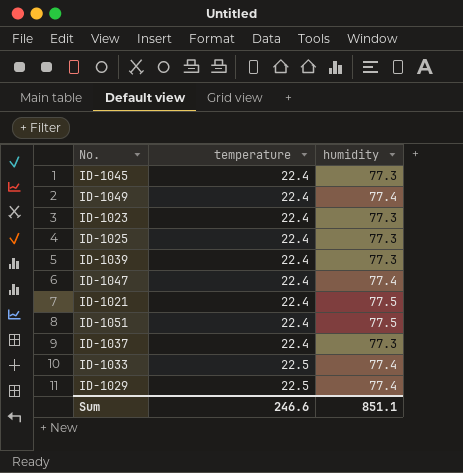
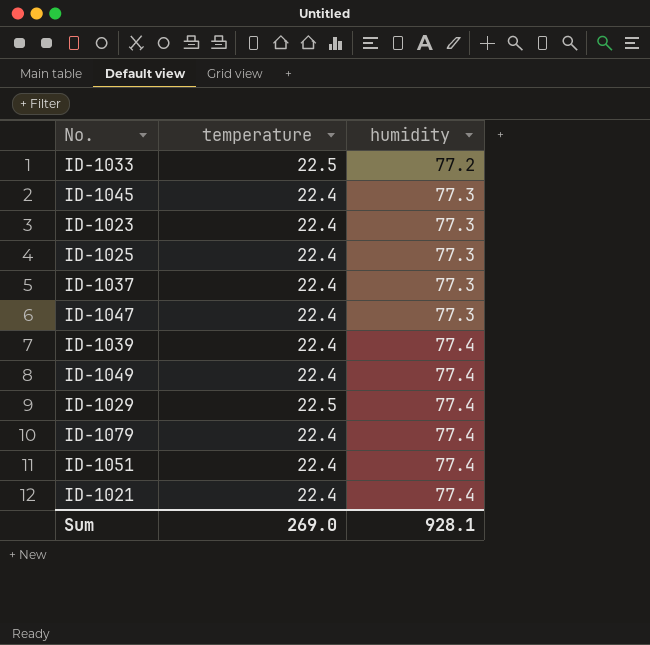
row order: temperature ascending -> humidity ascending
ID-1033 | humidity: 77.4 -> 77.2
ID-1047 | humidity: 77.4 -> 77.3
ID-1039 | humidity: 77.3 -> 77.4
row ID-1079: none -> 22.4 | 77.4
ID-1051 | humidity: 77.5 -> 77.4
ID-1021 | humidity: 77.5 -> 77.4
Sum | temperature: 246.6 -> 269.0
Sum | humidity: 851.1 -> 928.1

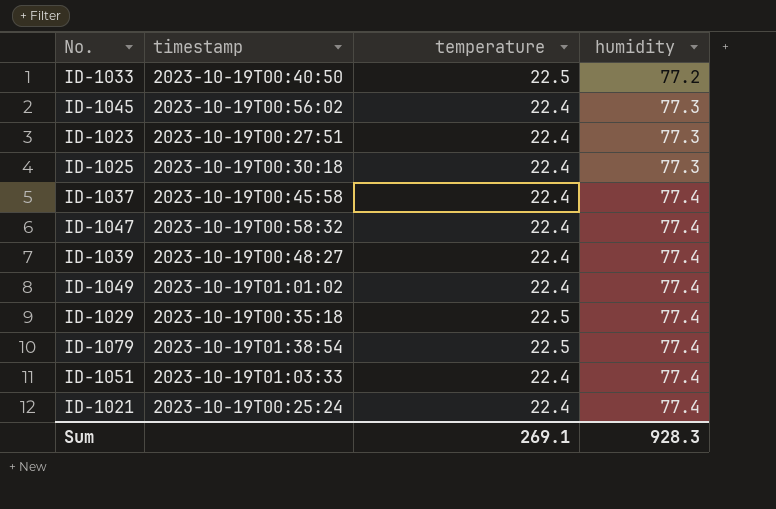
column timestamp | position: none -> 2
ID-1037 | humidity: 77.3 -> 77.4
ID-1047 | humidity: 77.3 -> 77.4
ID-1079 | temperature: 22.4 -> 22.5
Sum | temperature: 269.0 -> 269.1
Sum | humidity: 928.1 -> 928.3

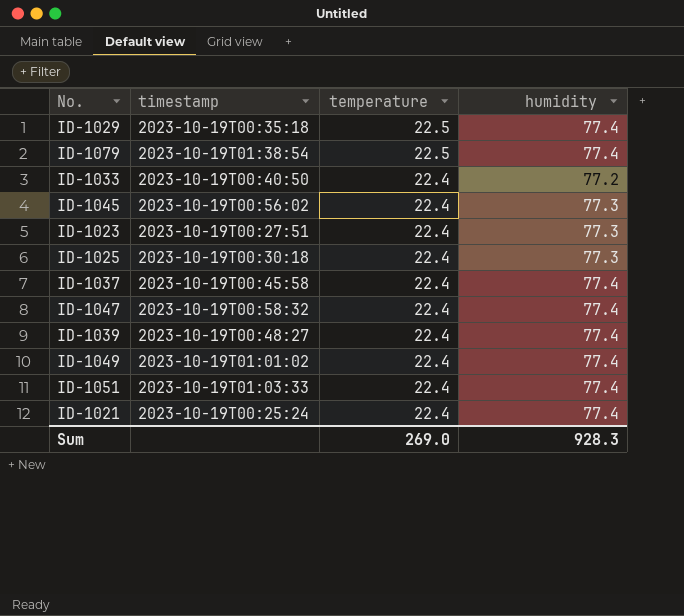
row order: humidity ascending -> temperature descending
ID-1033 | temperature: 22.5 -> 22.4
Sum | temperature: 269.1 -> 269.0

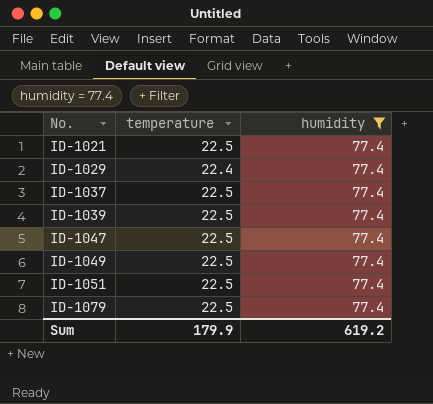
filter: none -> humidity = 77.4
row order: temperature descending -> No. ascending
column timestamp | position: 2 -> none
ID-1021 | temperature: 22.4 -> 22.5
ID-1029 | temperature: 22.5 -> 22.4
ID-1037 | temperature: 22.4 -> 22.5
ID-1039 | temperature: 22.4 -> 22.5
ID-1047 | temperature: 22.4 -> 22.5
ID-1049 | temperature: 22.4 -> 22.5
ID-1051 | temperature: 22.4 -> 22.5
Sum | temperature: 269.0 -> 179.9
Sum | humidity: 928.3 -> 619.2

